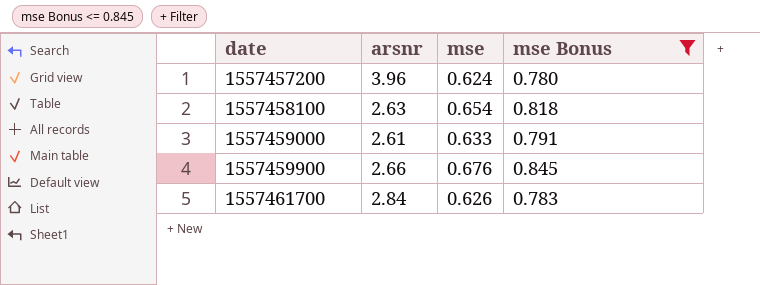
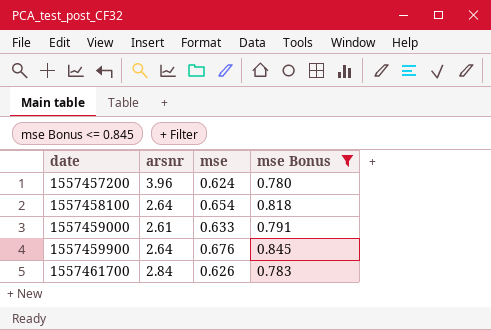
1557458100 | arsnr: 2.63 -> 2.64
1557459900 | arsnr: 2.66 -> 2.64

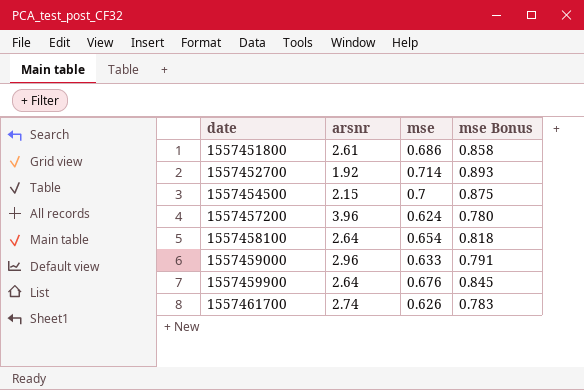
filter: mse Bonus <= 0.845 -> none
1557459000 | arsnr: 2.61 -> 2.96
1557461700 | arsnr: 2.84 -> 2.74

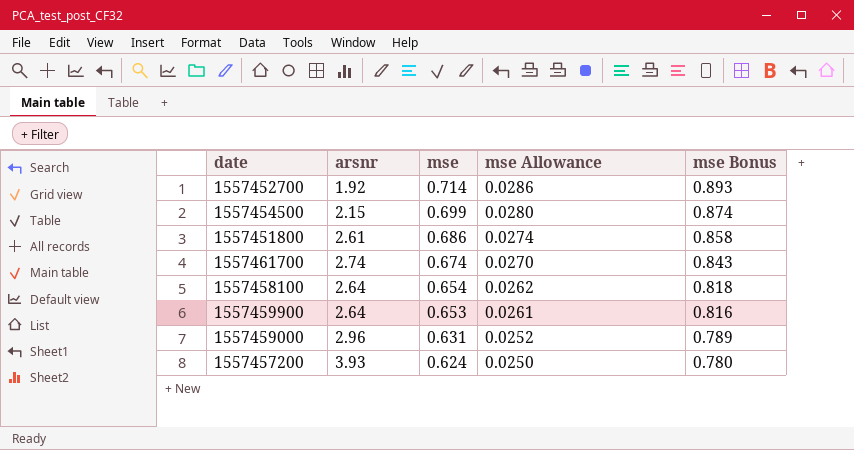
row order: date ascending -> mse descending
column mse Allowance | formula: none -> [mse] * 0.04
1557454500 | mse: 0.7 -> 0.699
1557454500 | mse Bonus: 0.875 -> 0.874
1557461700 | mse: 0.626 -> 0.674
1557461700 | mse Bonus: 0.783 -> 0.843
1557459900 | mse: 0.676 -> 0.653
1557459900 | mse Bonus: 0.845 -> 0.816
1557459000 | mse: 0.633 -> 0.631
1557459000 | mse Bonus: 0.791 -> 0.789
1557457200 | arsnr: 3.96 -> 3.93

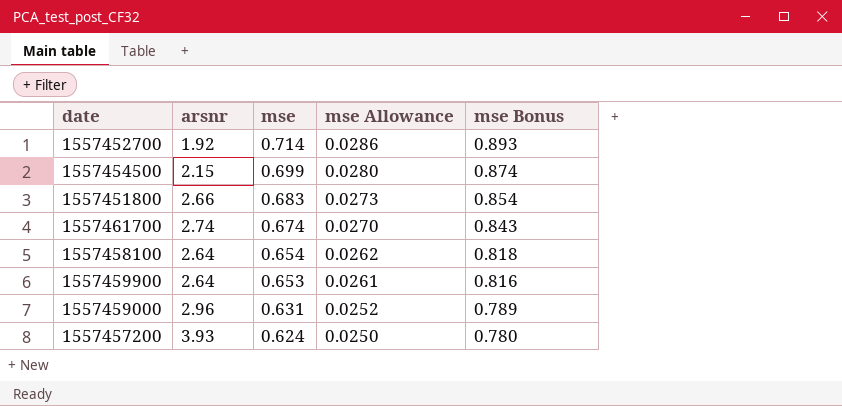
1557451800 | arsnr: 2.61 -> 2.66
1557451800 | mse: 0.686 -> 0.683
1557451800 | mse Allowance: 0.0274 -> 0.0273
1557451800 | mse Bonus: 0.858 -> 0.854

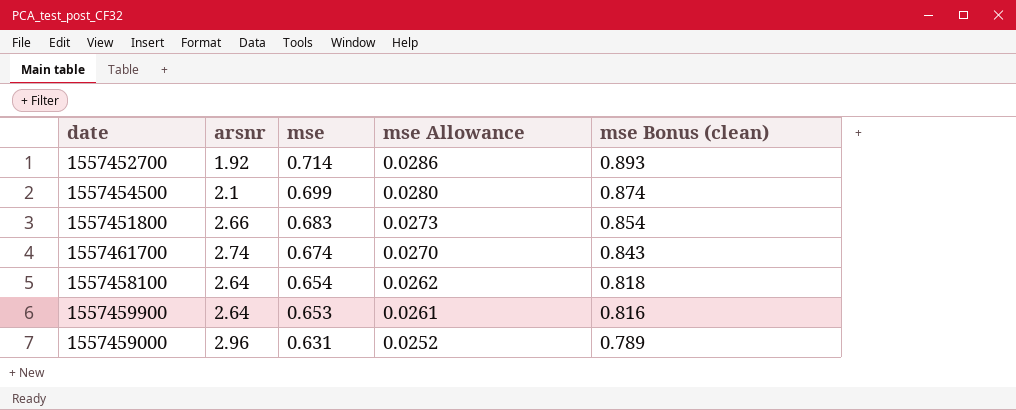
column name: mse Bonus -> mse Bonus (clean)
row 1557457200: 3.93 | 0.624 | 0.0250 | 0.780 -> none
1557454500 | arsnr: 2.15 -> 2.1

